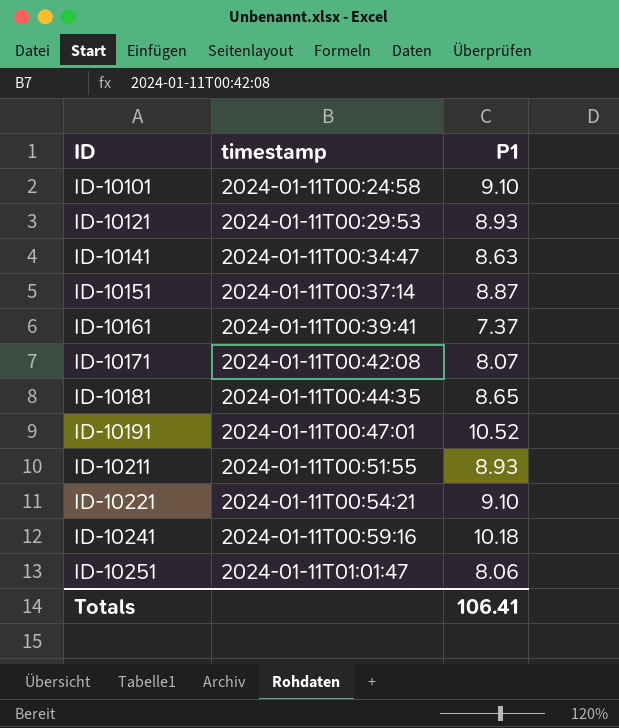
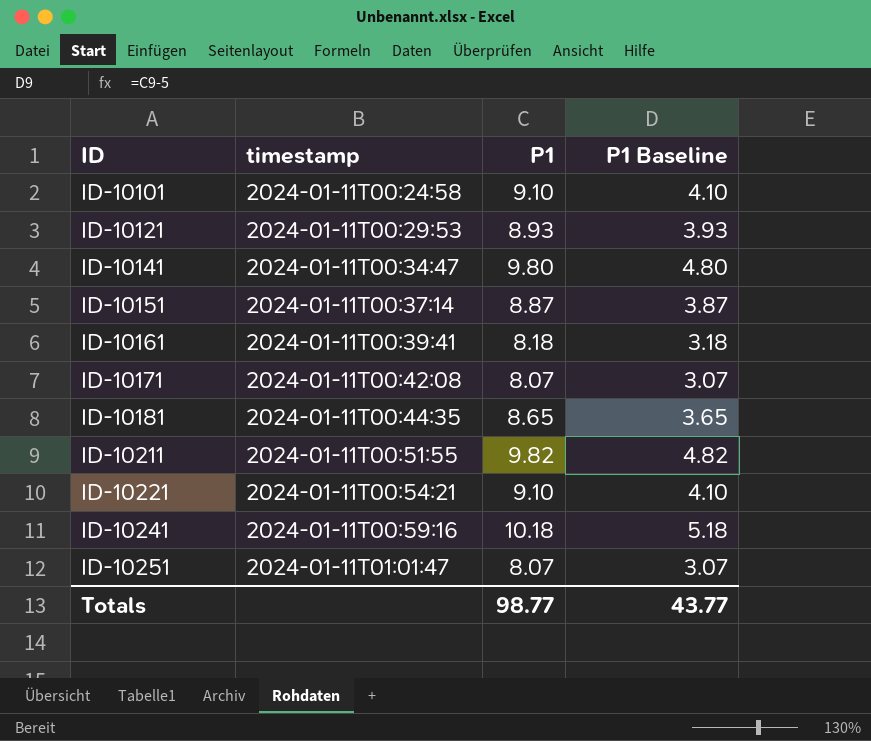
column P1 Baseline | formula: none -> [P1] - 5
row ID-10191: 2024-01-11T00:47:01 | 10.52 -> none
ID-10141 | P1: 8.63 -> 9.80
ID-10161 | P1: 7.37 -> 8.18
ID-10211 | P1: 8.93 -> 9.82
ID-10251 | P1: 8.06 -> 8.07
Totals | P1: 106.41 -> 98.77

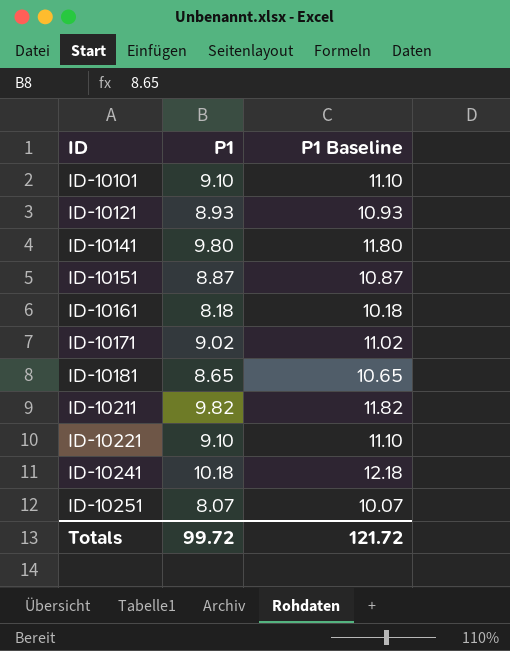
column timestamp | position: 2 -> none
column P1 Baseline | formula: [P1] - 5 -> [P1] + 2
ID-10171 | P1: 8.07 -> 9.02
Totals | P1: 98.77 -> 99.72
Totals | P1 Baseline: 43.77 -> 121.72

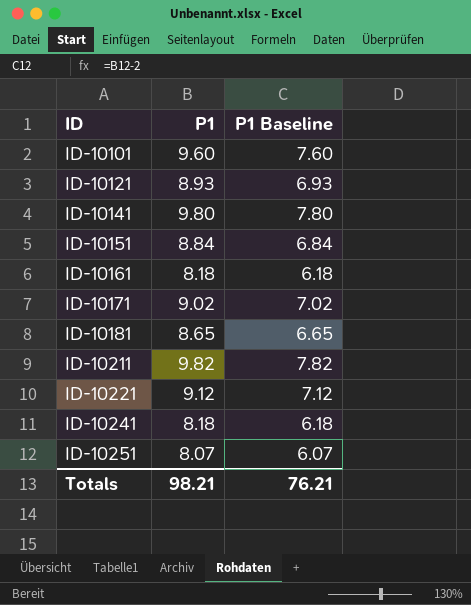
column P1 Baseline | formula: [P1] + 2 -> [P1] - 2
ID-10101 | P1: 9.10 -> 9.60
ID-10151 | P1: 8.87 -> 8.84
ID-10221 | P1: 9.10 -> 9.12
ID-10241 | P1: 10.18 -> 8.18
Totals | P1: 99.72 -> 98.21
Totals | P1 Baseline: 121.72 -> 76.21

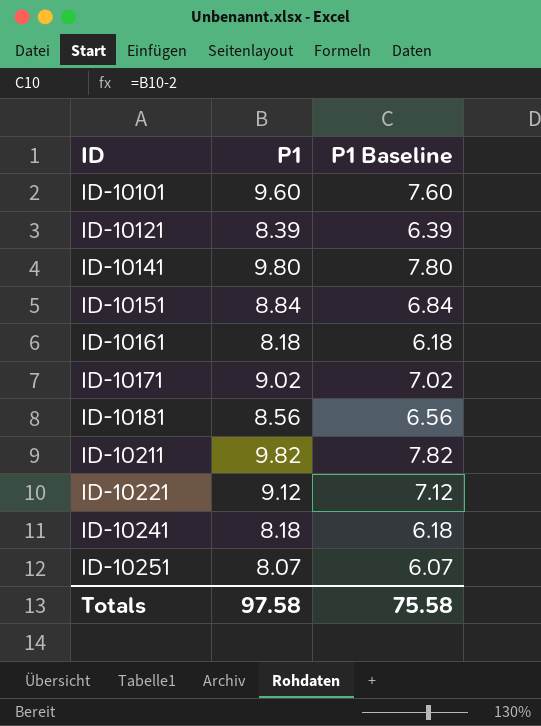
ID-10121 | P1: 8.93 -> 8.39
ID-10121 | P1 Baseline: 6.93 -> 6.39
ID-10181 | P1: 8.65 -> 8.56
ID-10181 | P1 Baseline: 6.65 -> 6.56
Totals | P1: 98.21 -> 97.58
Totals | P1 Baseline: 76.21 -> 75.58

